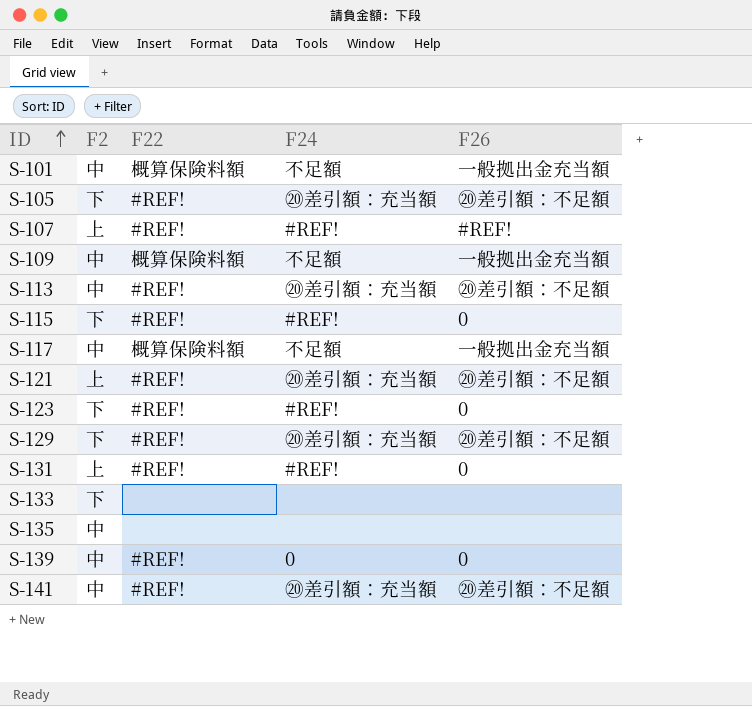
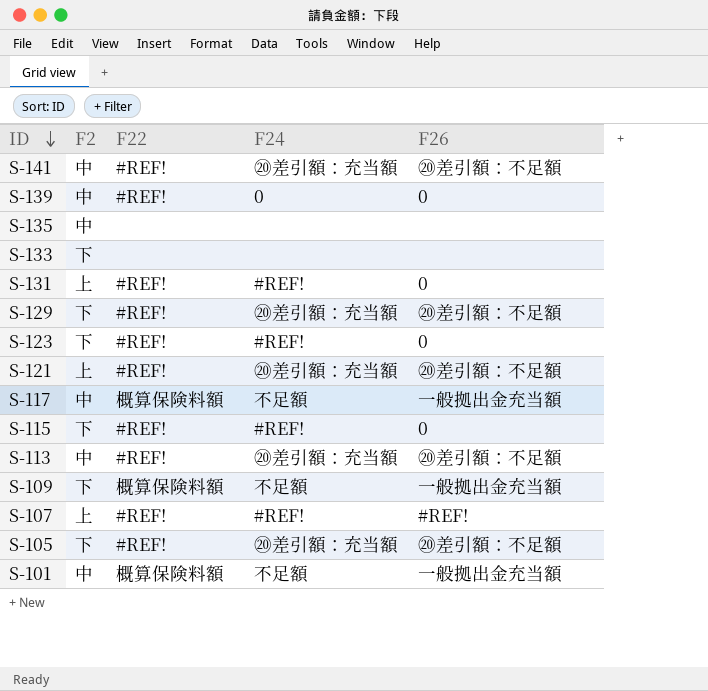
row order: ID ascending -> ID descending
S-109 | F2: 中 -> 下

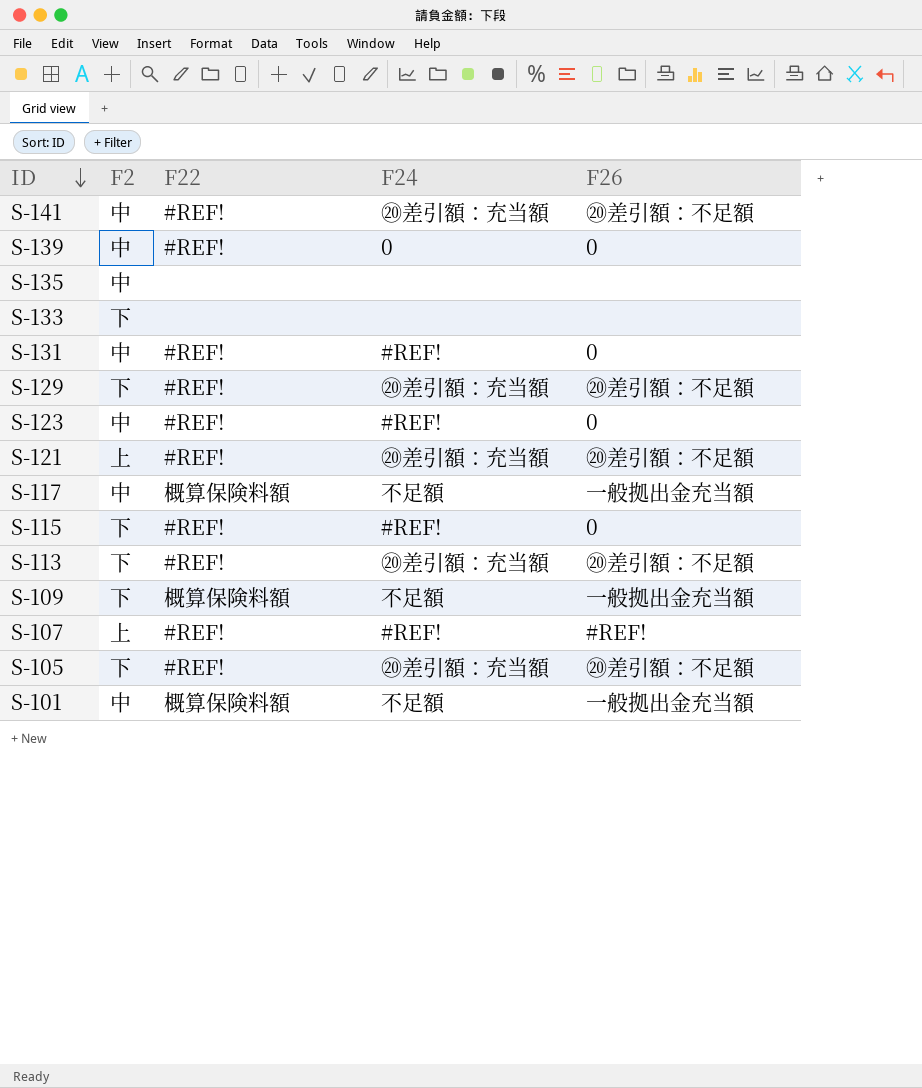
S-131 | F2: 上 -> 中
S-123 | F2: 下 -> 中
S-113 | F2: 中 -> 下

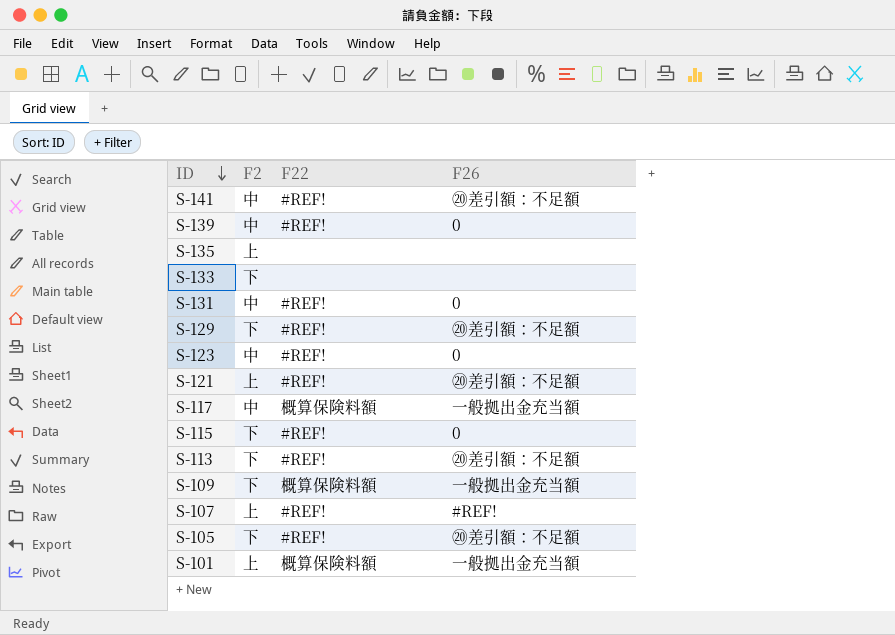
column F24 | position: 4 -> none
S-135 | F2: 中 -> 上
S-101 | F2: 中 -> 上

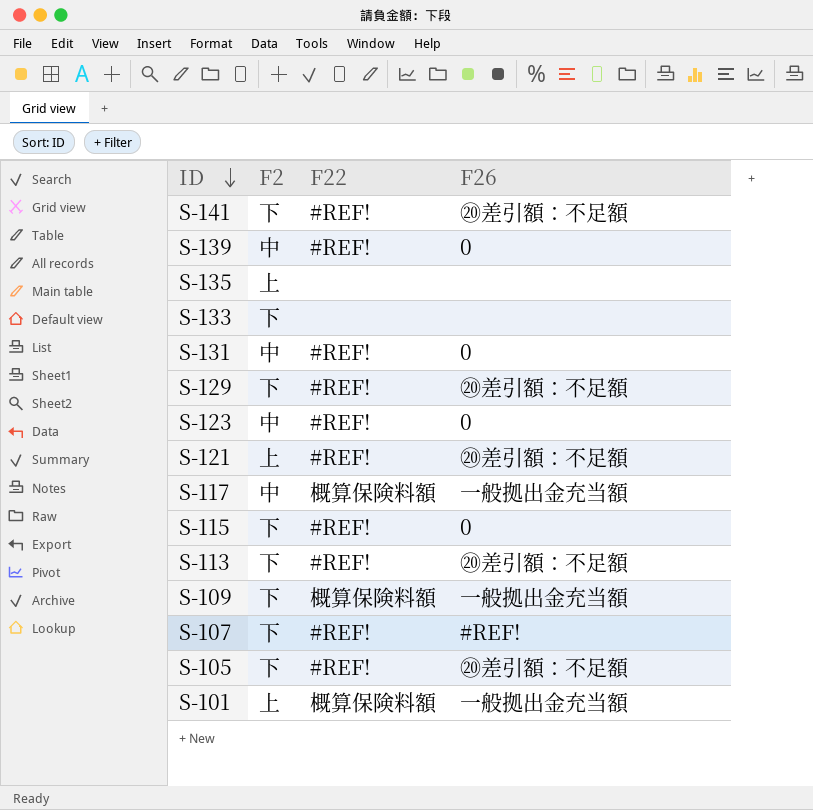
S-141 | F2: 中 -> 下
S-107 | F2: 上 -> 下

